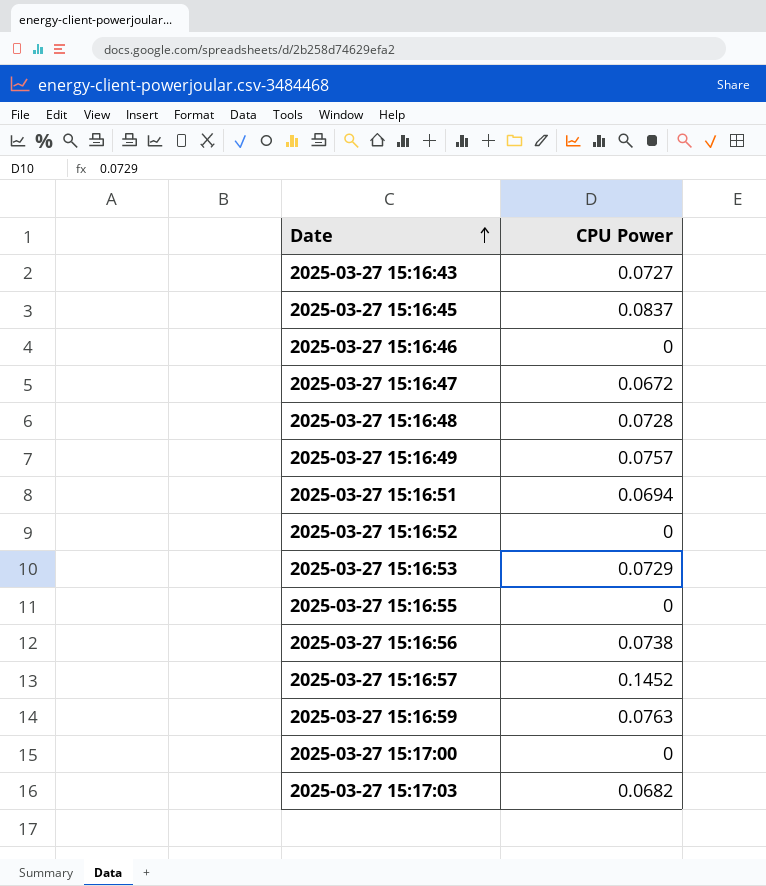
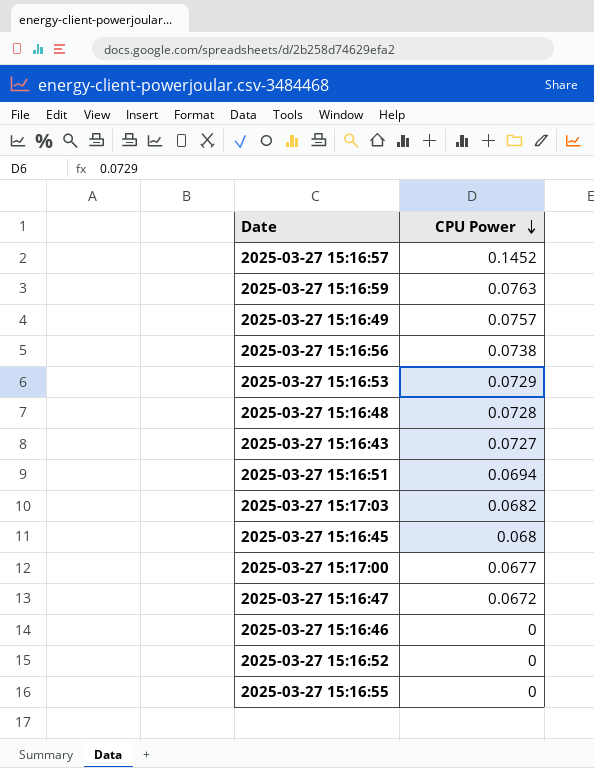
row order: Date ascending -> CPU Power descending
2025-03-27 15:16:45 | CPU Power: 0.0837 -> 0.068
2025-03-27 15:17:00 | CPU Power: 0 -> 0.0677

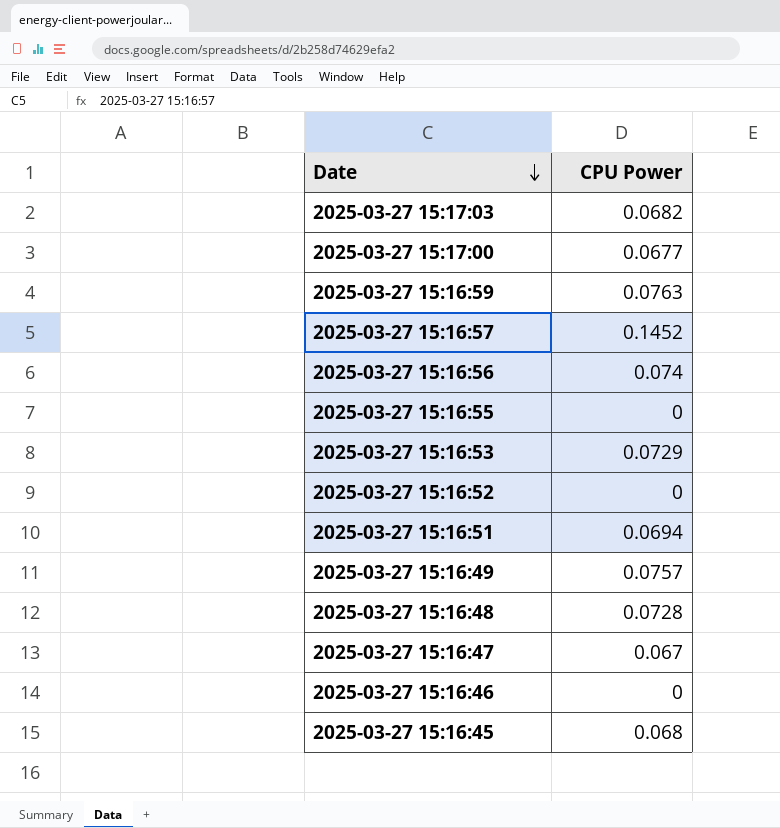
row order: CPU Power descending -> Date descending
row 2025-03-27 15:16:43: 0.0727 -> none
2025-03-27 15:16:56 | CPU Power: 0.0738 -> 0.074
2025-03-27 15:16:47 | CPU Power: 0.0672 -> 0.067

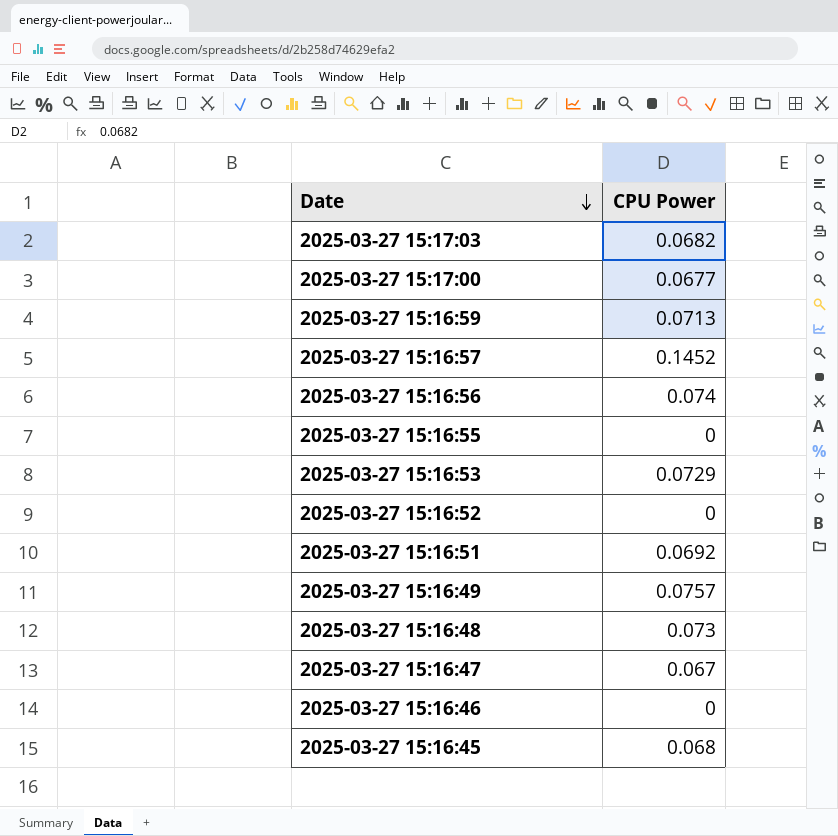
2025-03-27 15:16:59 | CPU Power: 0.0763 -> 0.0713
2025-03-27 15:16:51 | CPU Power: 0.0694 -> 0.0692
2025-03-27 15:16:48 | CPU Power: 0.0728 -> 0.073

